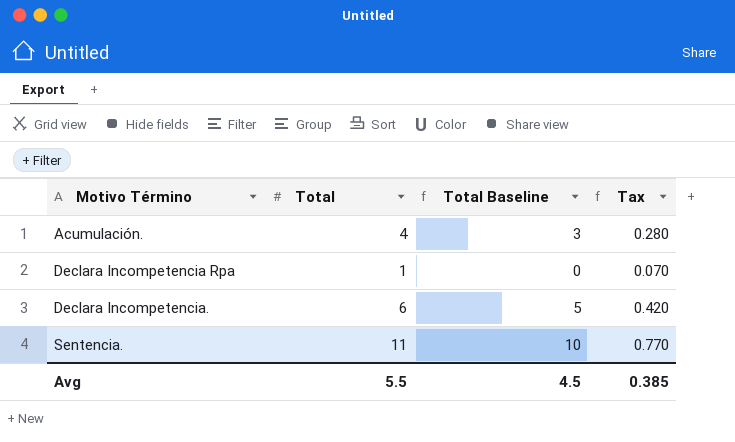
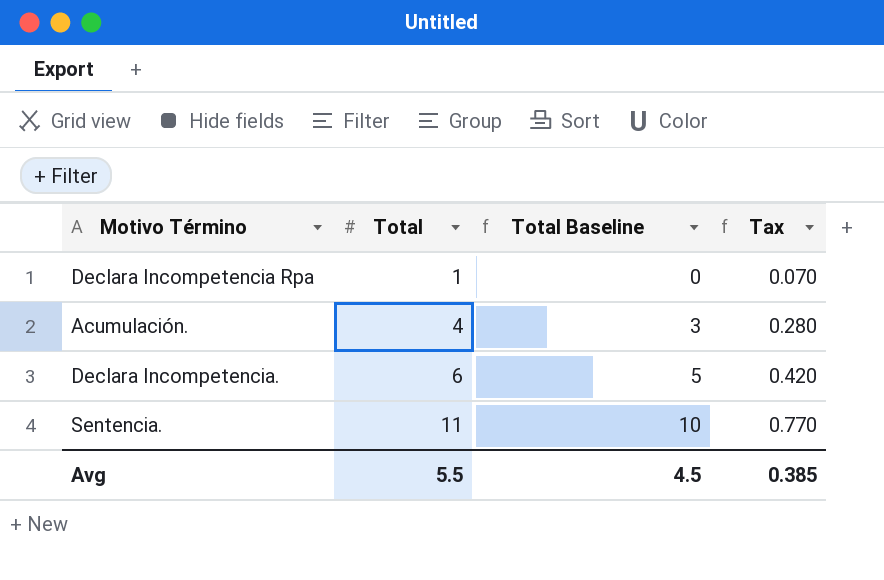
row order: Motivo Término ascending -> Total ascending

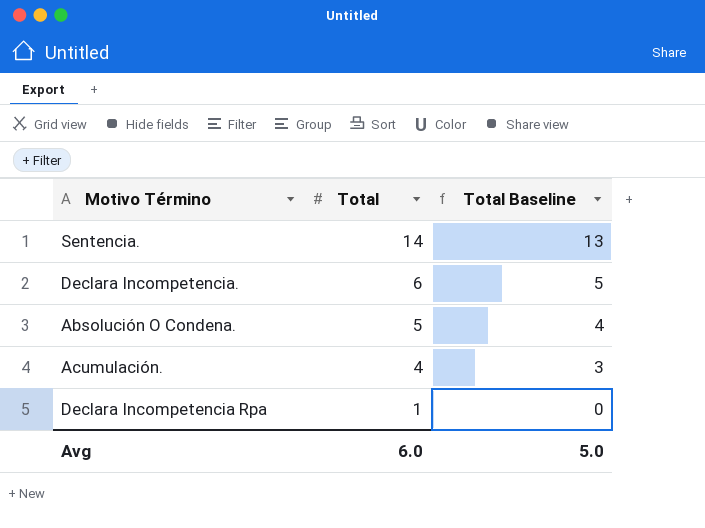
row order: Total ascending -> Total descending
column Tax | formula: [Total] * 0.07 -> none
Sentencia. | Total: 11 -> 14
Sentencia. | Total Baseline: 10 -> 13
row Absolución O Condena.: none -> 5 | 4
Avg | Total: 5.5 -> 6.0
Avg | Total Baseline: 4.5 -> 5.0

